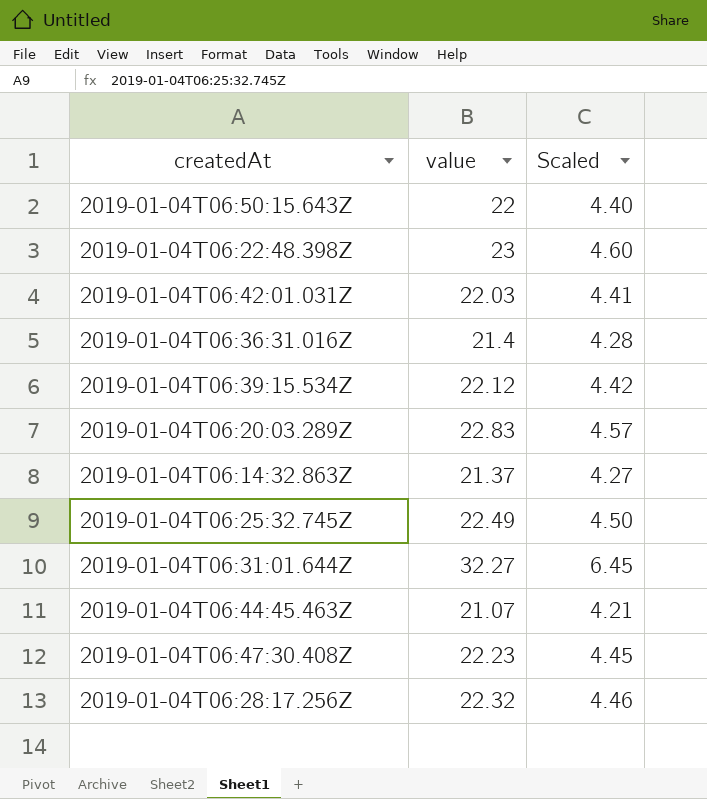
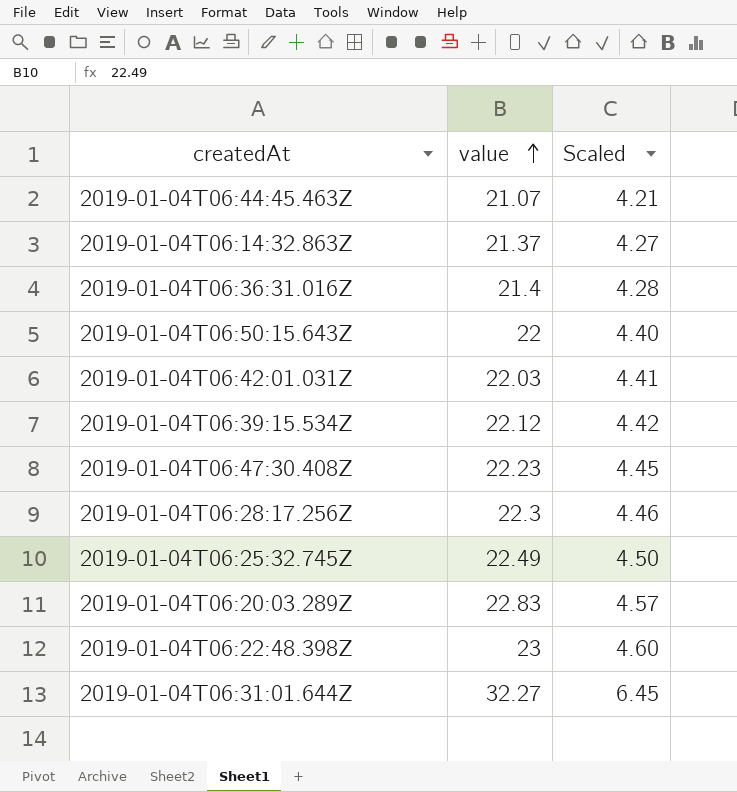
row order: none -> value ascending
2019-01-04T06:28:17.256Z | value: 22.32 -> 22.3

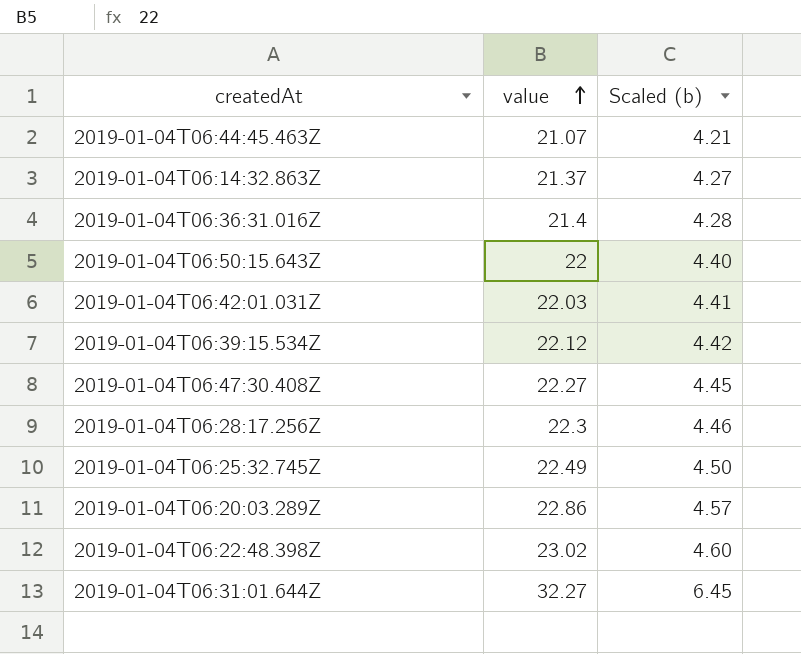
column name: Scaled -> Scaled (b)
2019-01-04T06:47:30.408Z | value: 22.23 -> 22.27
2019-01-04T06:20:03.289Z | value: 22.83 -> 22.86
2019-01-04T06:22:48.398Z | value: 23 -> 23.02

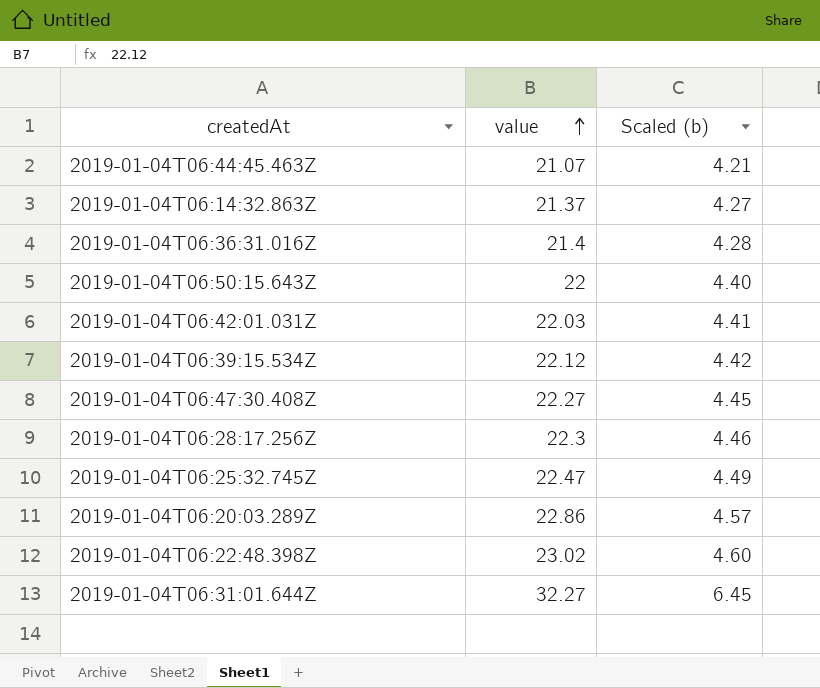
2019-01-04T06:25:32.745Z | value: 22.49 -> 22.47
2019-01-04T06:25:32.745Z | Scaled (b): 4.50 -> 4.49

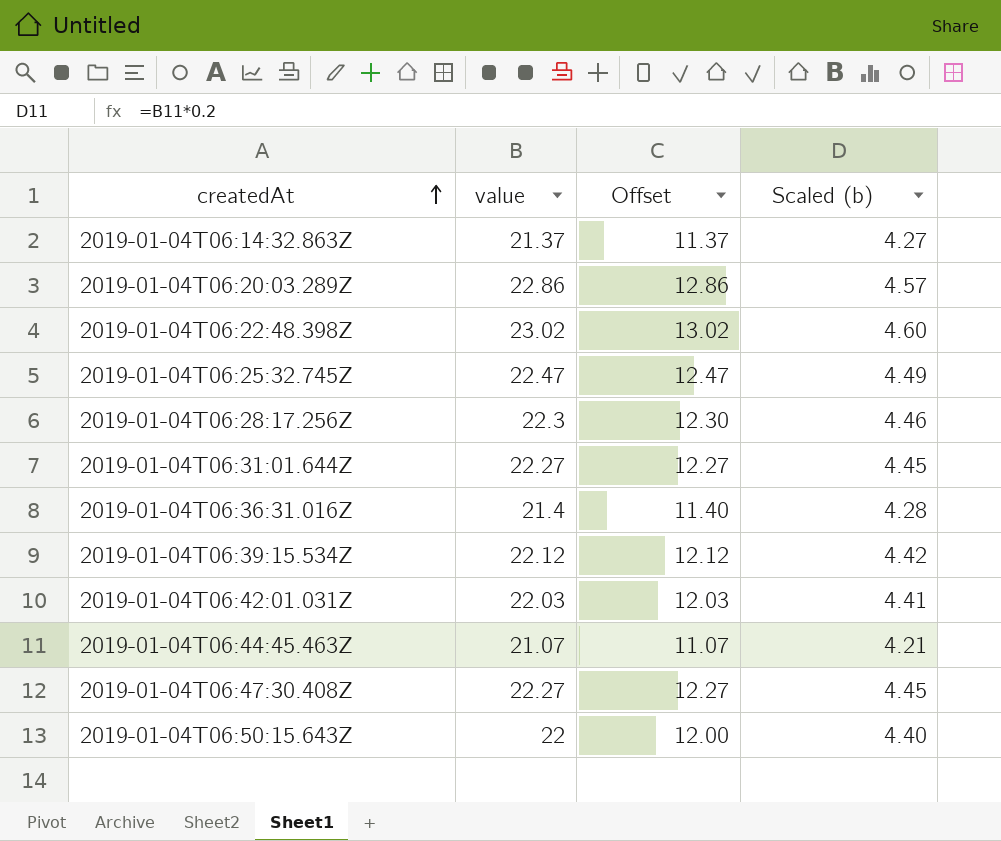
row order: value ascending -> createdAt ascending
column Offset | formula: none -> [value] - 10
2019-01-04T06:31:01.644Z | value: 32.27 -> 22.27
2019-01-04T06:31:01.644Z | Scaled (b): 6.45 -> 4.45

